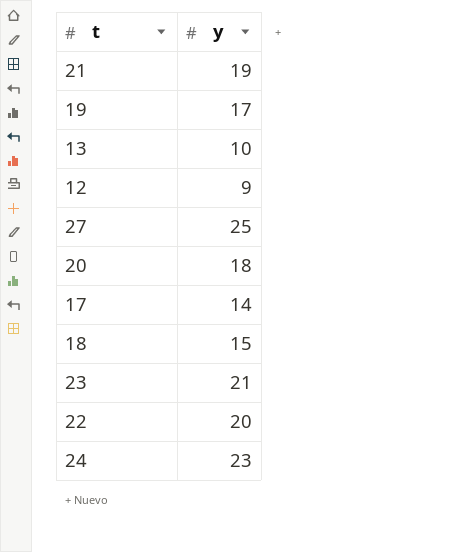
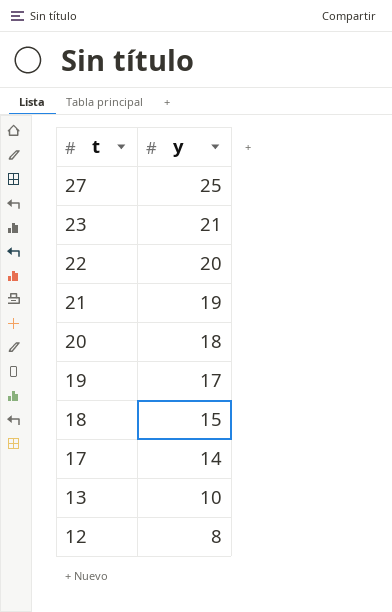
row order: none -> t descending
row 24: 23 -> none
12 | y: 9 -> 8

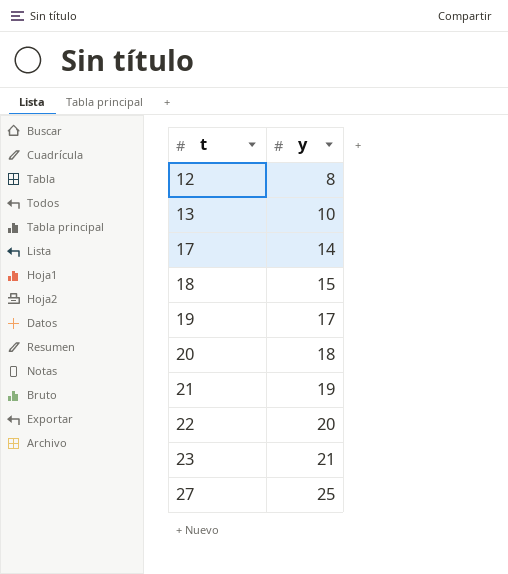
row order: t descending -> t ascending

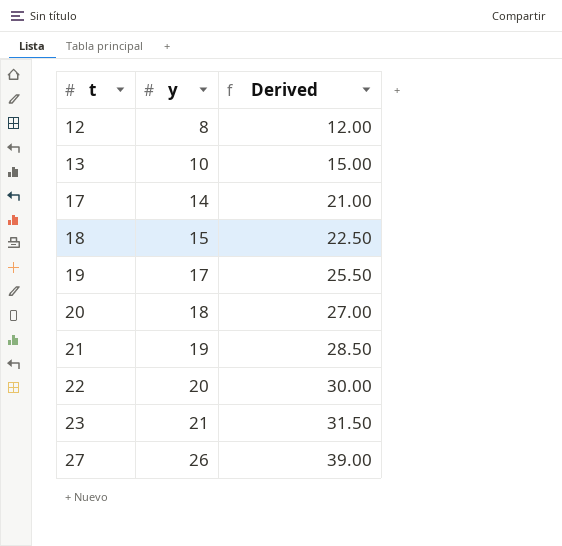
column Derived | formula: none -> [y] * 1.5
27 | y: 25 -> 26

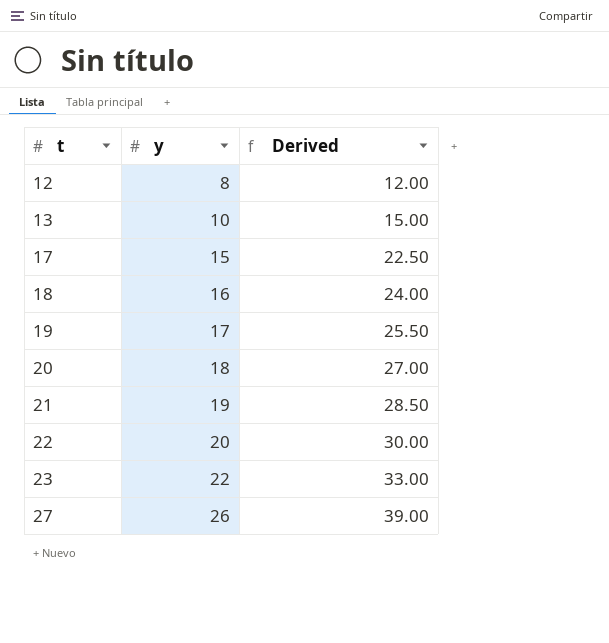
17 | y: 14 -> 15
17 | Derived: 21.00 -> 22.50
18 | y: 15 -> 16
18 | Derived: 22.50 -> 24.00
23 | y: 21 -> 22
23 | Derived: 31.50 -> 33.00

